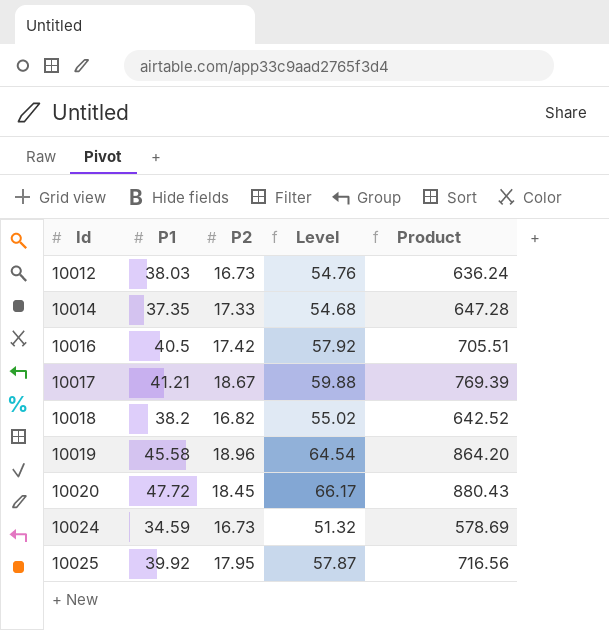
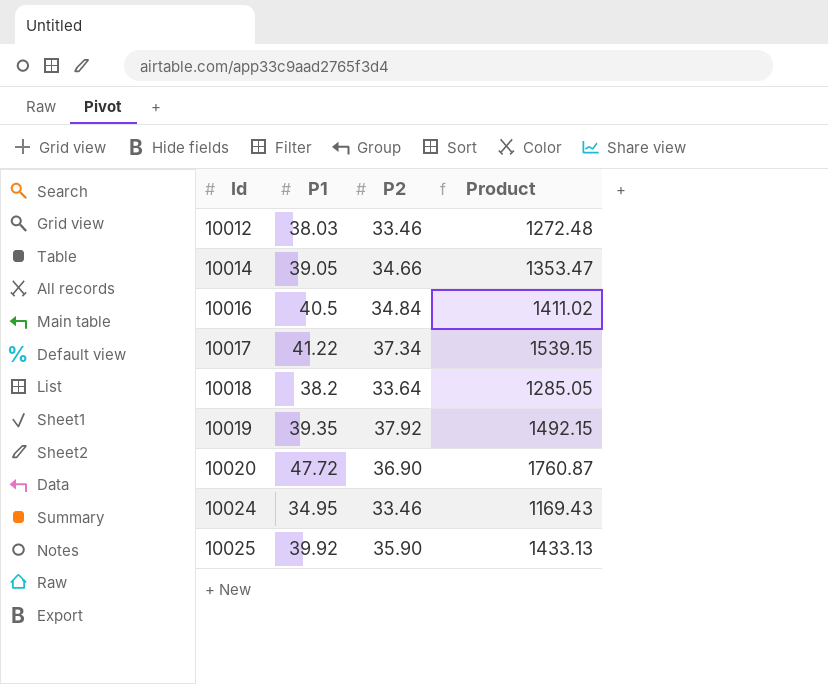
column Level | formula: [P1] + [P2] -> none
10012 | P2: 16.73 -> 33.46
10012 | Product: 636.24 -> 1272.48
10014 | P1: 37.35 -> 39.05
10014 | P2: 17.33 -> 34.66
10014 | Product: 647.28 -> 1353.47
10016 | P2: 17.42 -> 34.84
10016 | Product: 705.51 -> 1411.02
10017 | P1: 41.21 -> 41.22
10017 | P2: 18.67 -> 37.34
10017 | Product: 769.39 -> 1539.15
10018 | P2: 16.82 -> 33.64
10018 | Product: 642.52 -> 1285.05
10019 | P1: 45.58 -> 39.35
10019 | P2: 18.96 -> 37.92
10019 | Product: 864.20 -> 1492.15
10020 | P2: 18.45 -> 36.90
10020 | Product: 880.43 -> 1760.87
10024 | P1: 34.59 -> 34.95
10024 | P2: 16.73 -> 33.46
10024 | Product: 578.69 -> 1169.43
10025 | P2: 17.95 -> 35.90
10025 | Product: 716.56 -> 1433.13

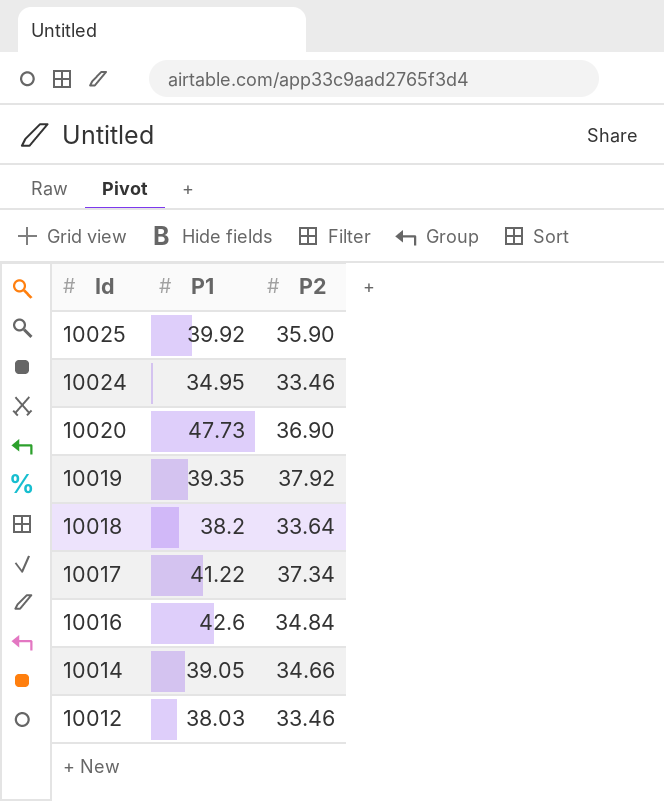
row order: Id ascending -> Id descending
column Product | formula: [P1] * [P2] -> none
10020 | P1: 47.72 -> 47.73
10016 | P1: 40.5 -> 42.6

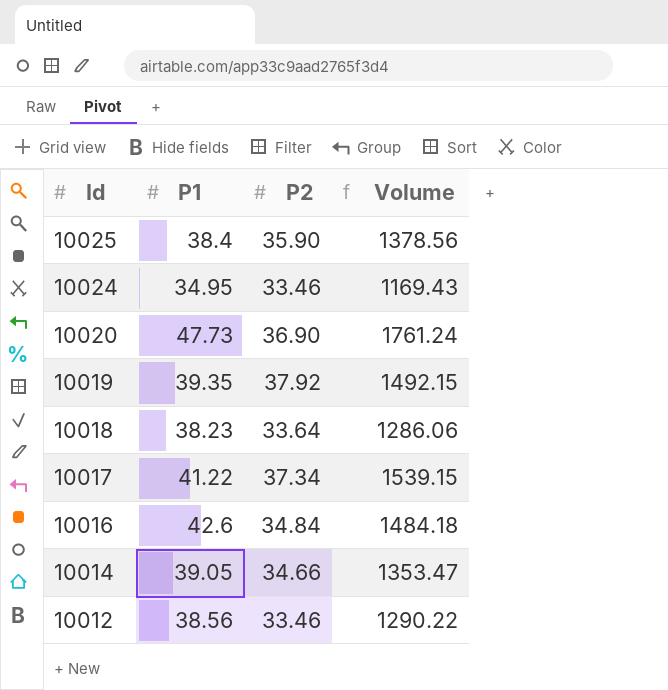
column Volume | formula: none -> [P1] * [P2]
10025 | P1: 39.92 -> 38.4
10018 | P1: 38.2 -> 38.23
10012 | P1: 38.03 -> 38.56

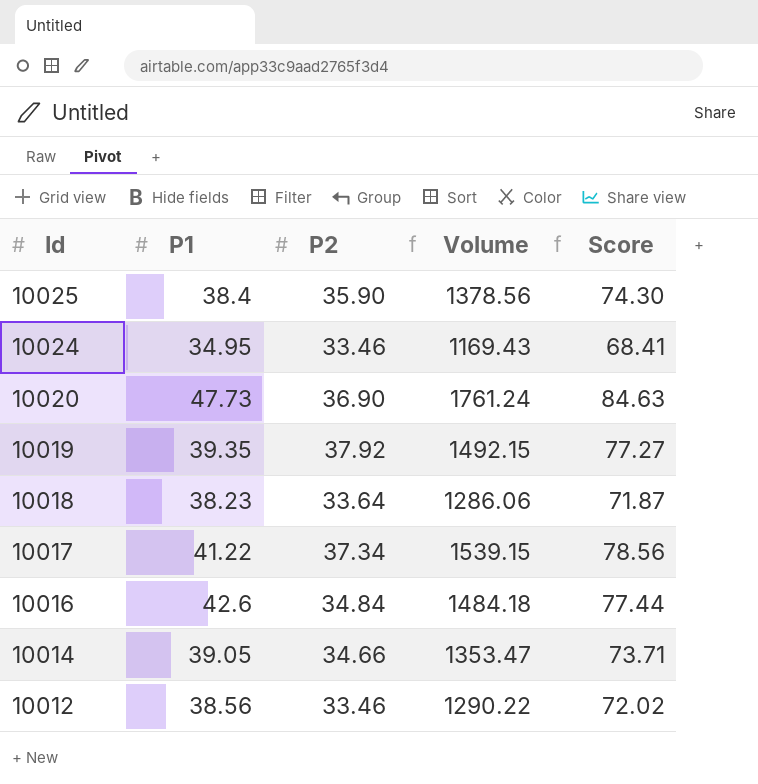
column Score | formula: none -> [P1] + [P2]

